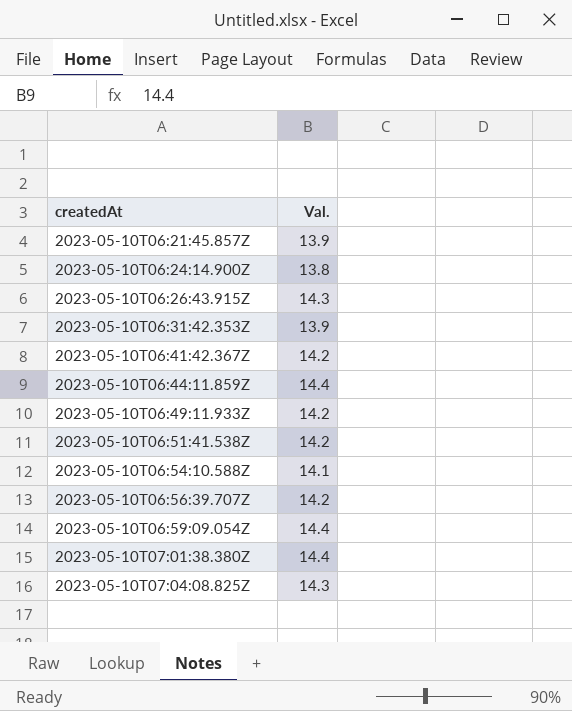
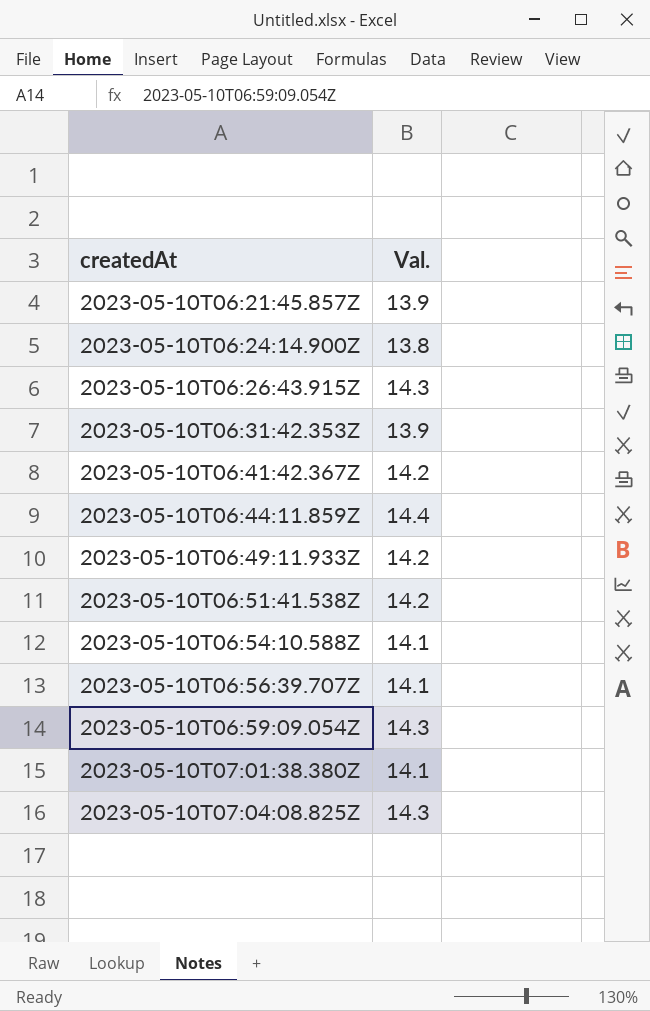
2023-05-10T06:56:39.707Z | Val.: 14.2 -> 14.1
2023-05-10T06:59:09.054Z | Val.: 14.4 -> 14.3
2023-05-10T07:01:38.380Z | Val.: 14.4 -> 14.1

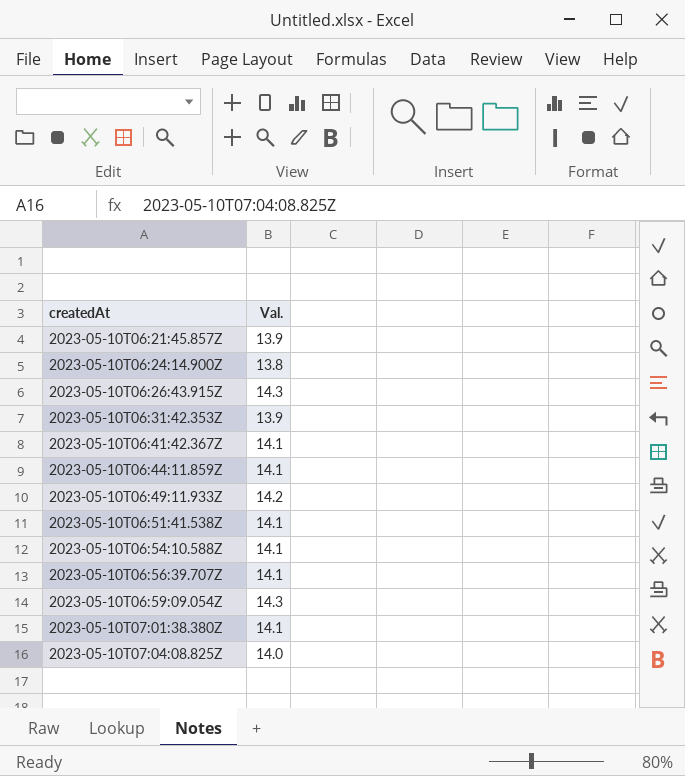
2023-05-10T06:41:42.367Z | Val.: 14.2 -> 14.1
2023-05-10T06:44:11.859Z | Val.: 14.4 -> 14.1
2023-05-10T06:51:41.538Z | Val.: 14.2 -> 14.1
2023-05-10T07:04:08.825Z | Val.: 14.3 -> 14.0

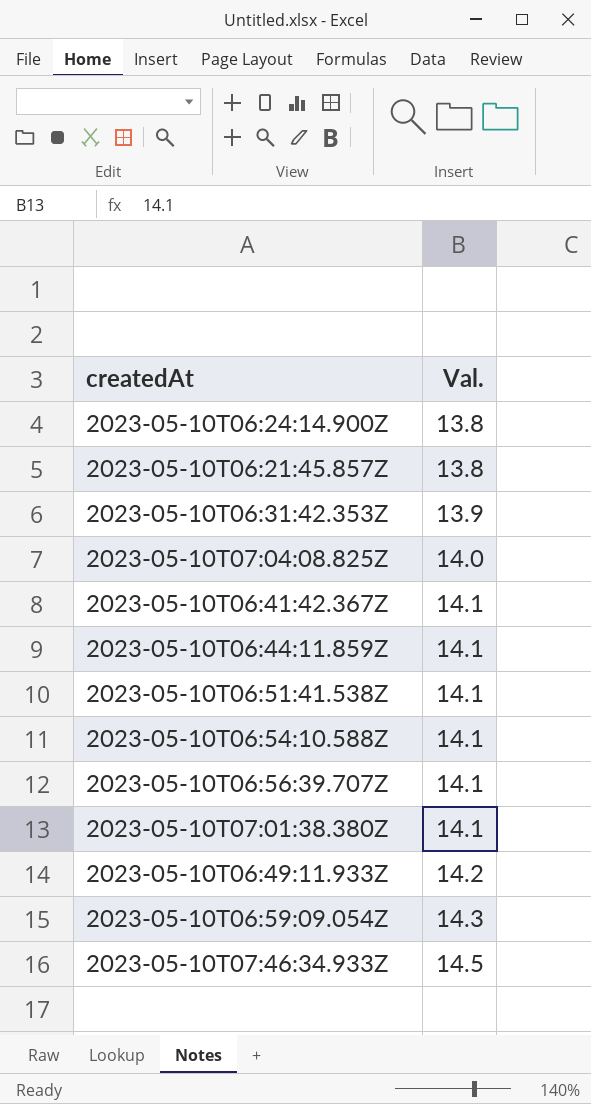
row order: createdAt ascending -> Val. ascending
row 2023-05-10T06:26:43.915Z: 14.3 -> none
2023-05-10T06:21:45.857Z | Val.: 13.9 -> 13.8
row 2023-05-10T07:46:34.933Z: none -> 14.5

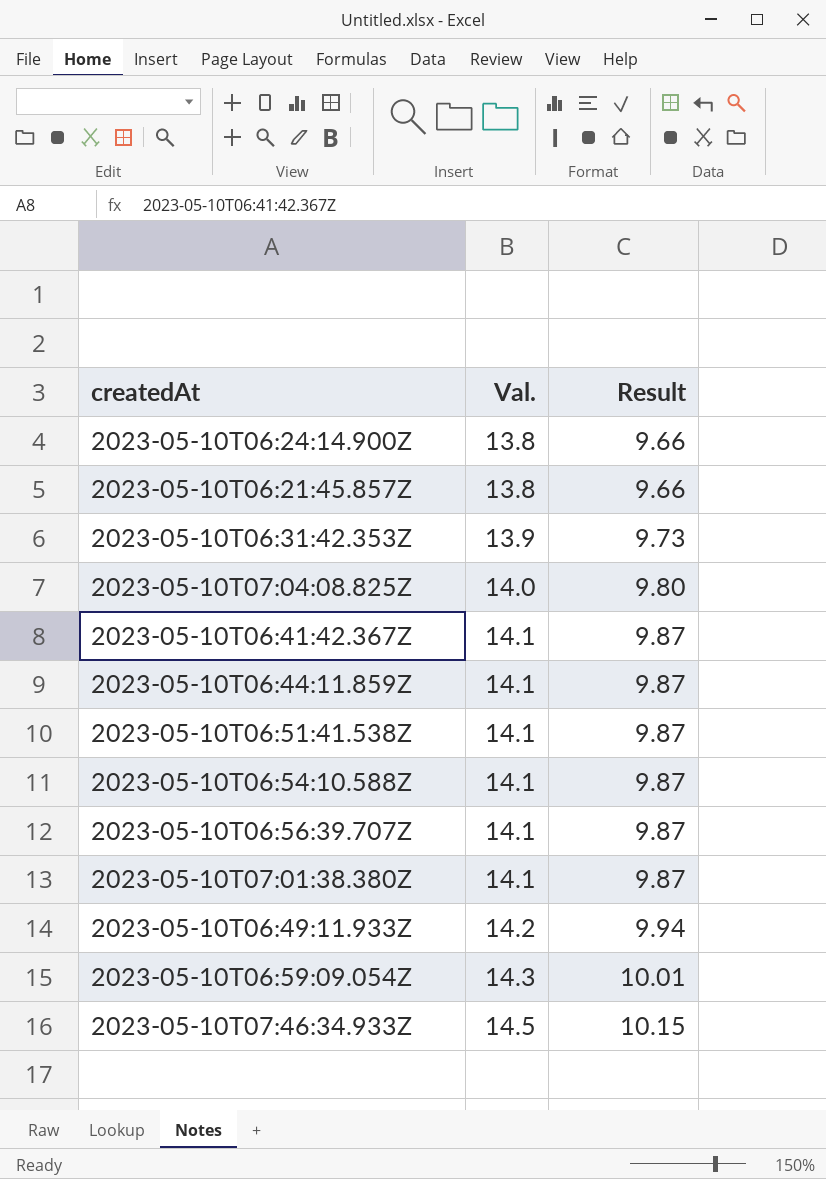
column Result | formula: none -> [Val.] * 0.7

